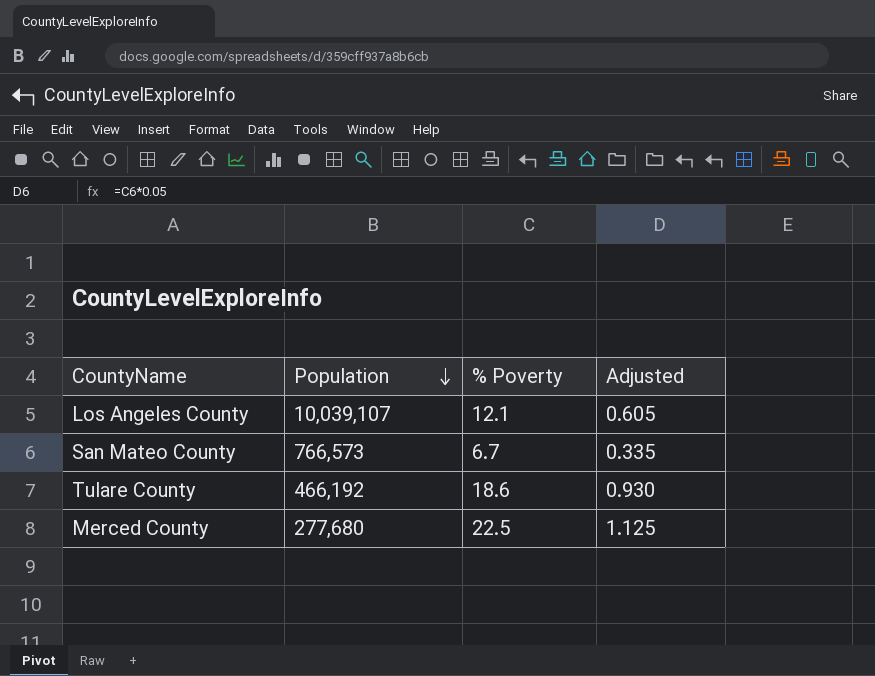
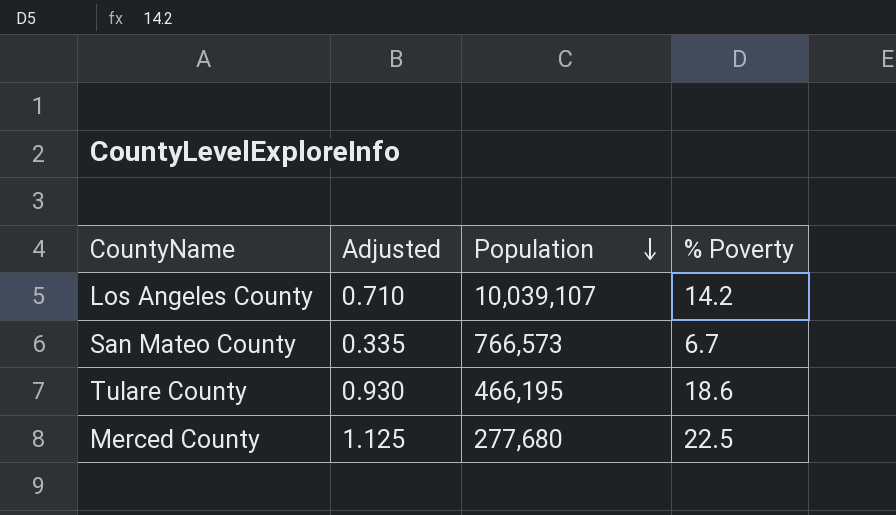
column Adjusted | position: 4 -> 2
Los Angeles County | Adjusted: 0.605 -> 0.710
Los Angeles County | % Poverty: 12.1 -> 14.2
Tulare County | Population: 466,192 -> 466,195

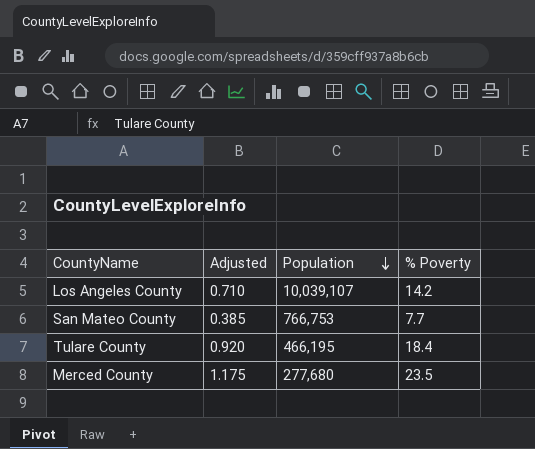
San Mateo County | Adjusted: 0.335 -> 0.385
San Mateo County | Population: 766,573 -> 766,753
San Mateo County | % Poverty: 6.7 -> 7.7
Tulare County | Adjusted: 0.930 -> 0.920
Tulare County | % Poverty: 18.6 -> 18.4
Merced County | Adjusted: 1.125 -> 1.175
Merced County | % Poverty: 22.5 -> 23.5

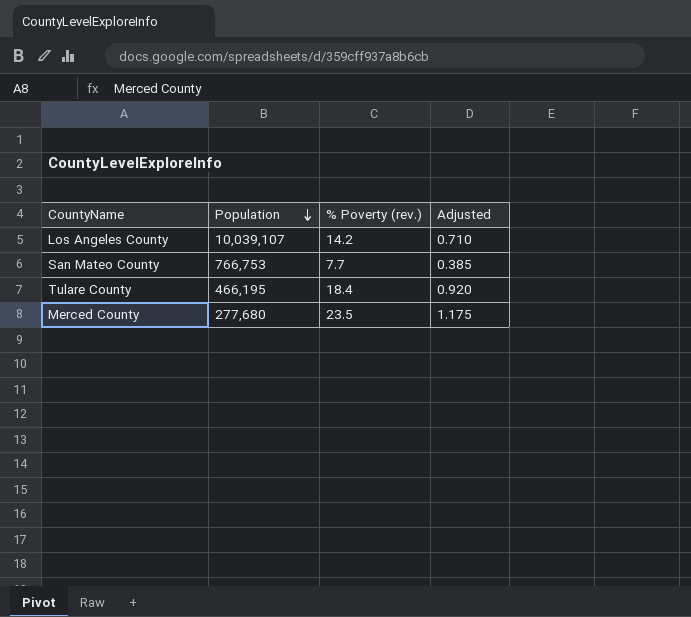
column name: % Poverty -> % Poverty (rev.)
column Adjusted | position: 2 -> 4

